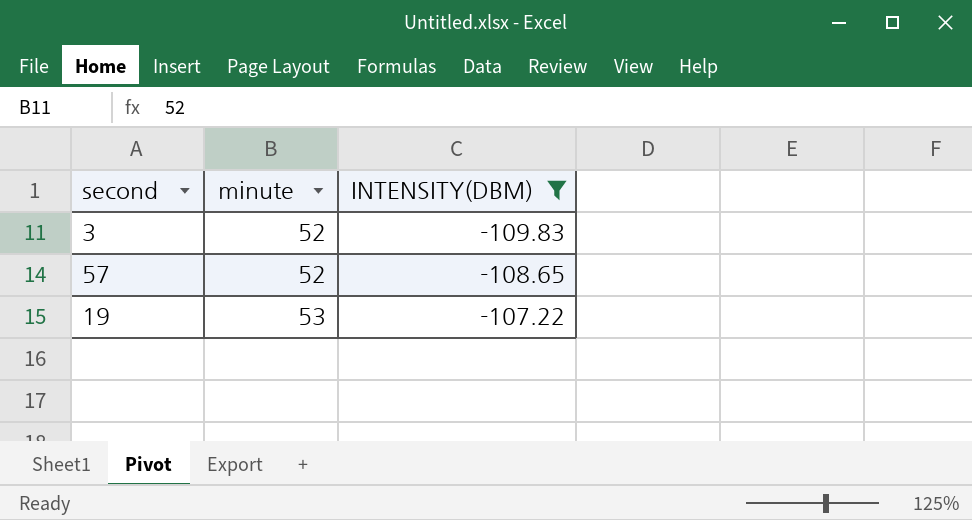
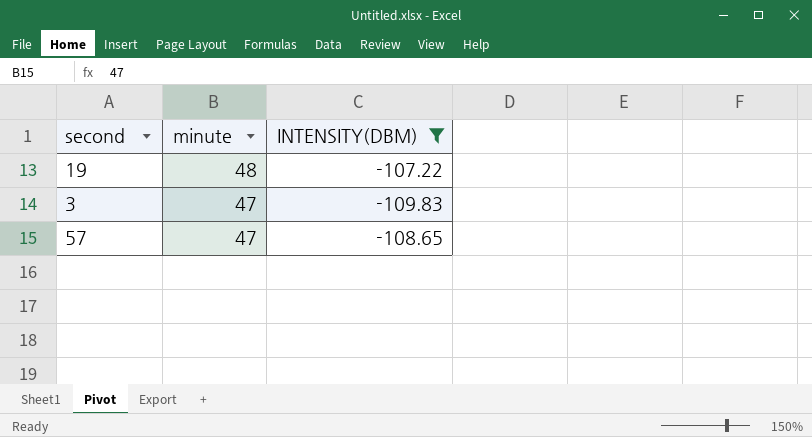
row order: minute ascending -> minute descending
19 | minute: 53 -> 48
3 | minute: 52 -> 47
57 | minute: 52 -> 47

